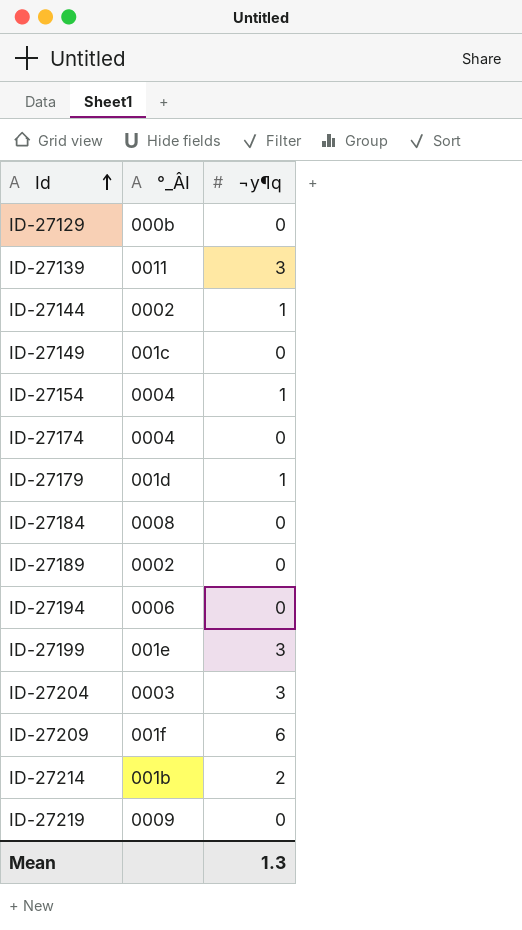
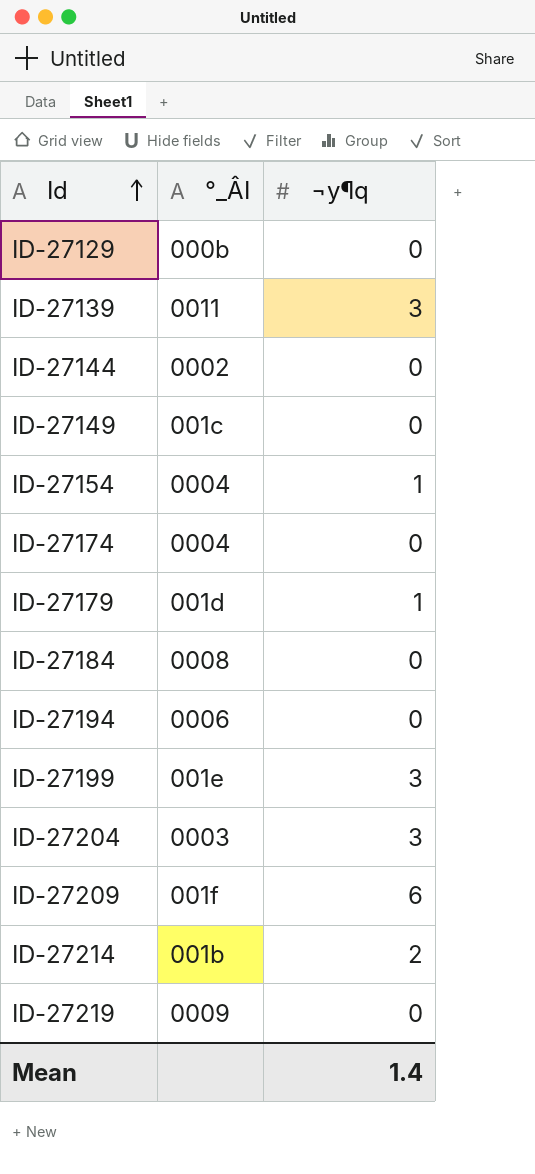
row ID-27189: 0002 | 0 -> none
ID-27144 | ¬y¶q: 1 -> 0
Mean | ¬y¶q: 1.3 -> 1.4

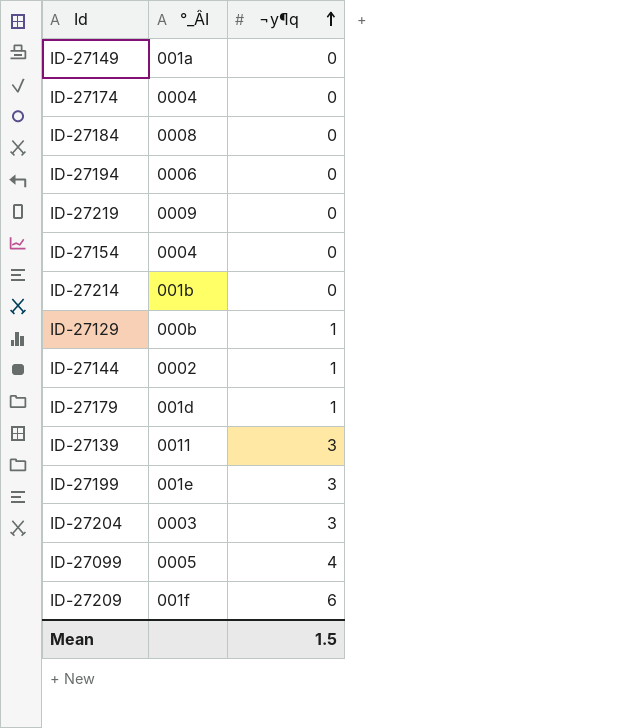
row order: Id ascending -> ¬y¶q ascending
ID-27149 | °_ÂI: 001c -> 001a
ID-27154 | ¬y¶q: 1 -> 0
ID-27214 | ¬y¶q: 2 -> 0
ID-27129 | ¬y¶q: 0 -> 1
ID-27144 | ¬y¶q: 0 -> 1
row ID-27099: none -> 0005 | 4
Mean | ¬y¶q: 1.4 -> 1.5

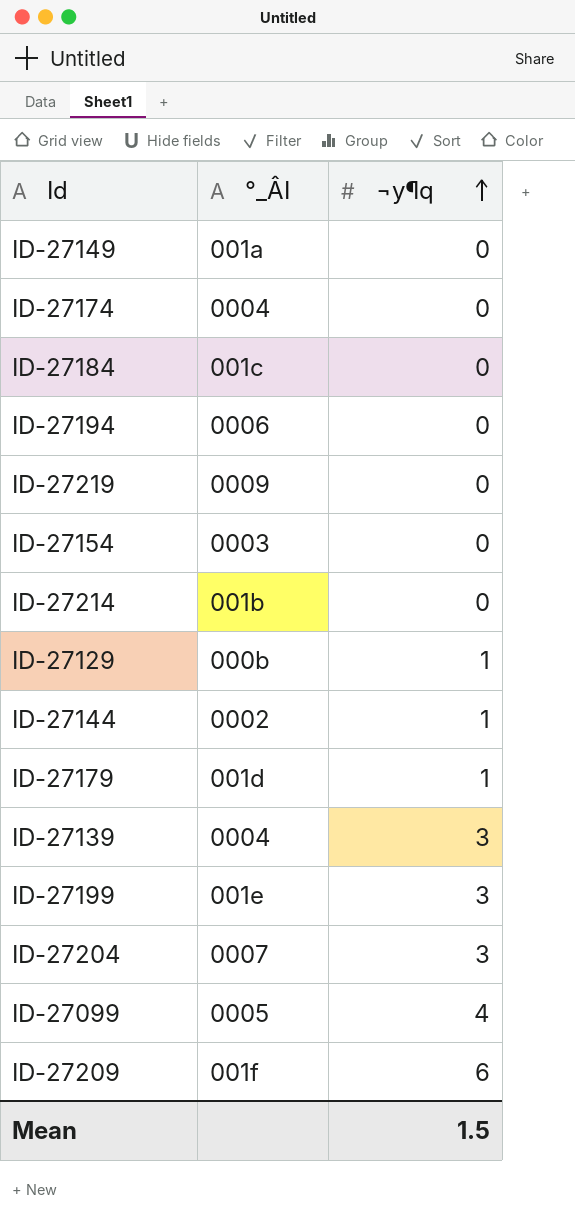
ID-27184 | °_ÂI: 0008 -> 001c
ID-27154 | °_ÂI: 0004 -> 0003
ID-27139 | °_ÂI: 0011 -> 0004
ID-27204 | °_ÂI: 0003 -> 0007

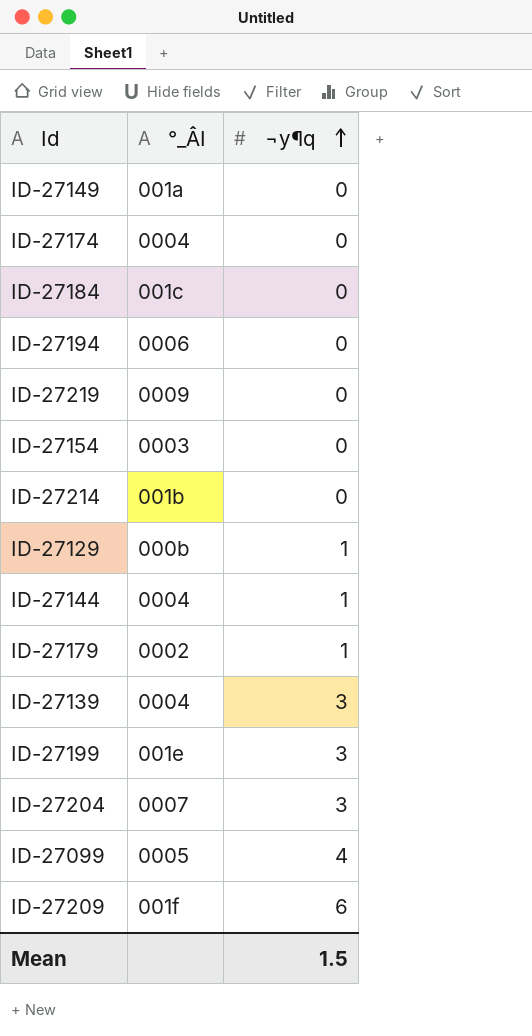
ID-27144 | °_ÂI: 0002 -> 0004
ID-27179 | °_ÂI: 001d -> 0002

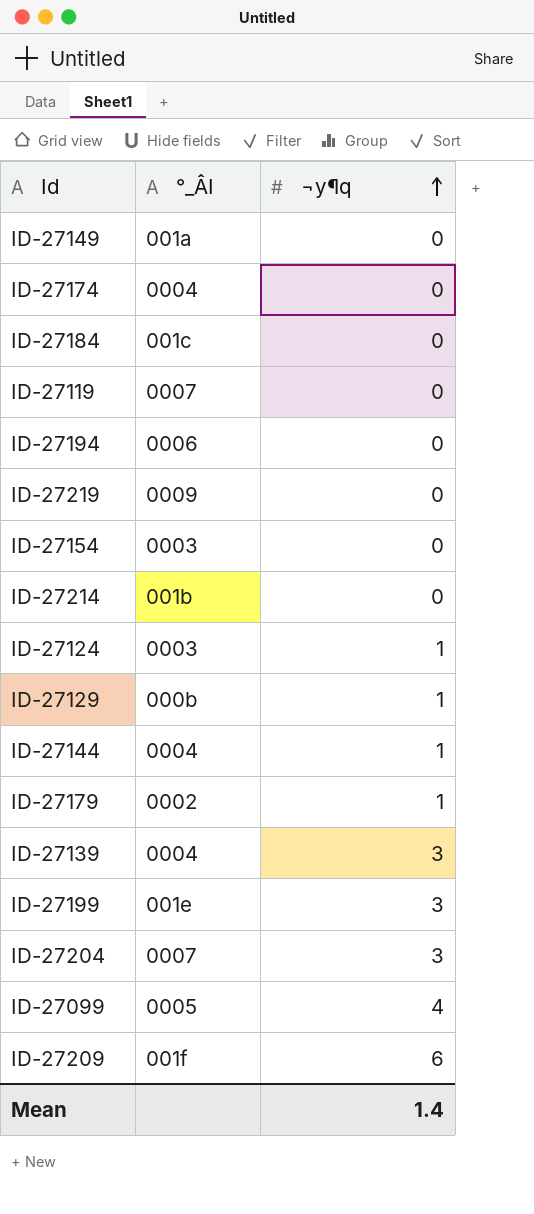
row ID-27119: none -> 0007 | 0
row ID-27124: none -> 0003 | 1
Mean | ¬y¶q: 1.5 -> 1.4

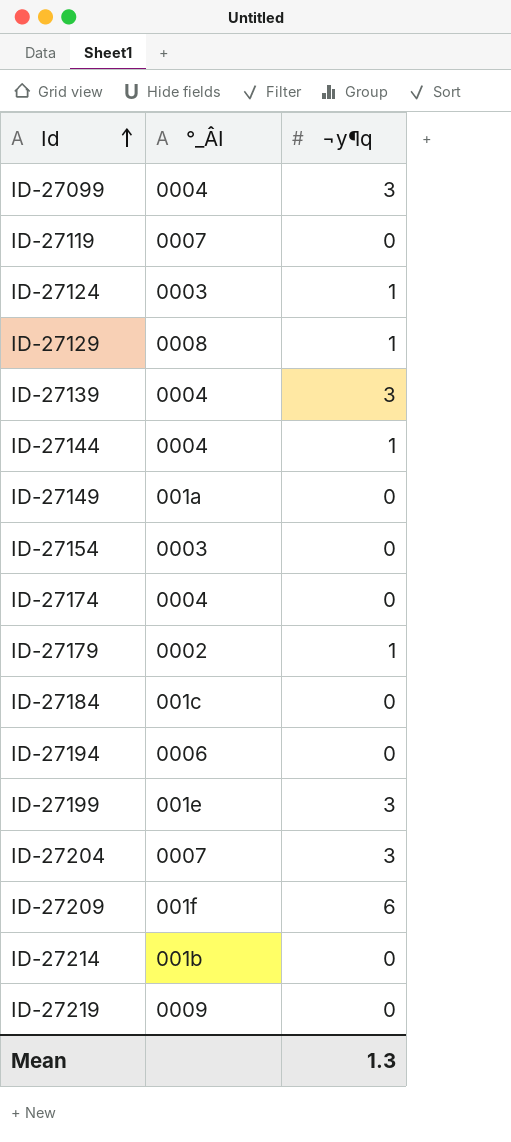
row order: ¬y¶q ascending -> Id ascending
ID-27099 | °_ÂI: 0005 -> 0004
ID-27099 | ¬y¶q: 4 -> 3
ID-27129 | °_ÂI: 000b -> 0008
Mean | ¬y¶q: 1.4 -> 1.3

